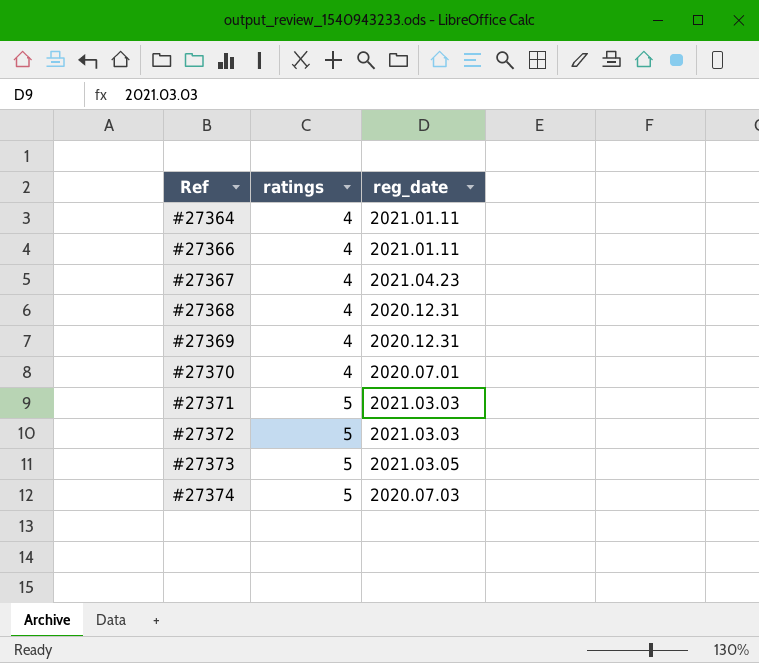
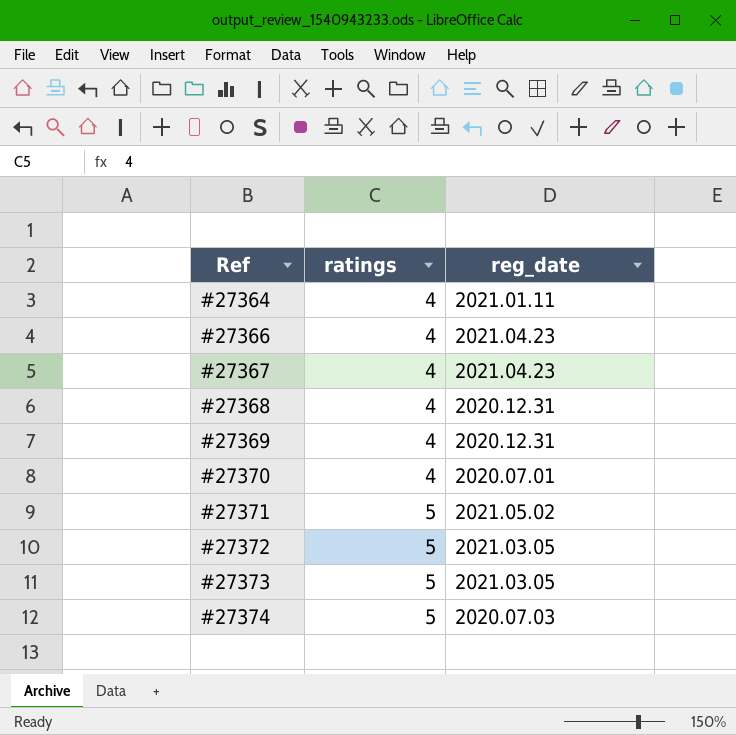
#27366 | reg_date: 2021.01.11 -> 2021.04.23
#27371 | reg_date: 2021.03.03 -> 2021.05.02
#27372 | reg_date: 2021.03.03 -> 2021.03.05

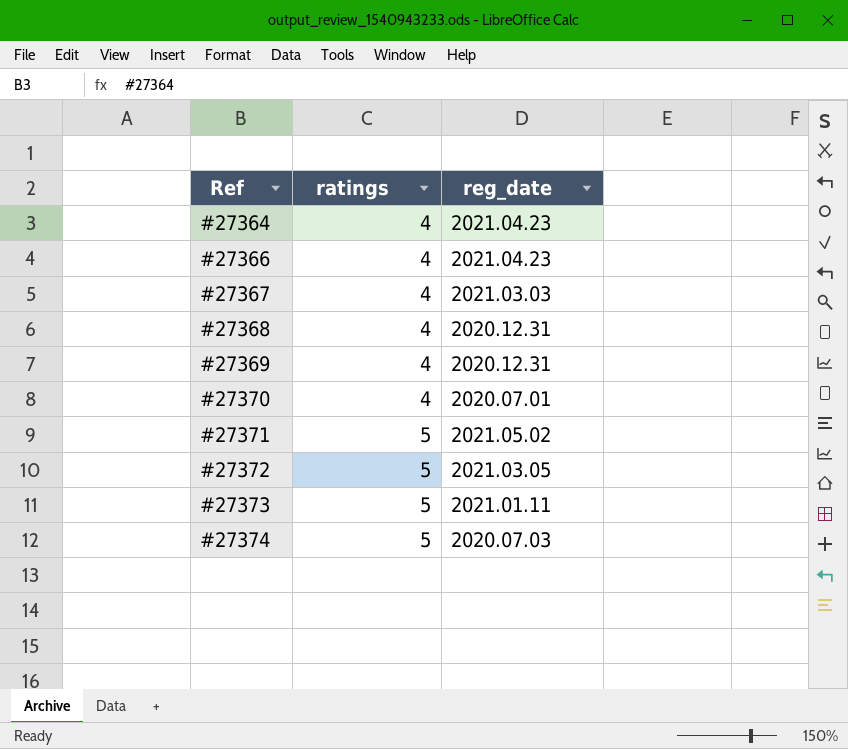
#27364 | reg_date: 2021.01.11 -> 2021.04.23
#27367 | reg_date: 2021.04.23 -> 2021.03.03
#27373 | reg_date: 2021.03.05 -> 2021.01.11

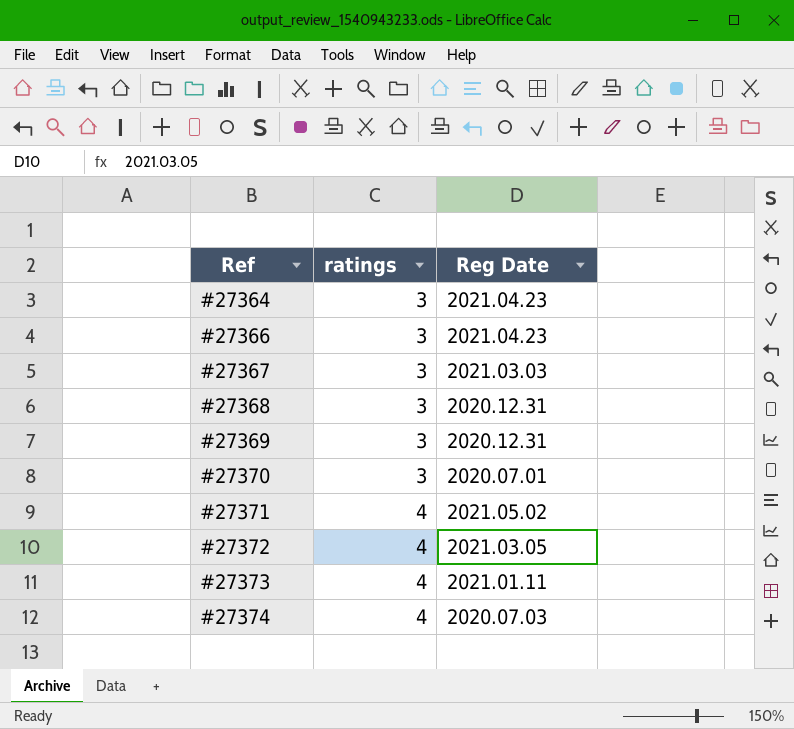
column name: reg_date -> Reg Date
#27364 | ratings: 4 -> 3
#27366 | ratings: 4 -> 3
#27367 | ratings: 4 -> 3
#27368 | ratings: 4 -> 3
#27369 | ratings: 4 -> 3
#27370 | ratings: 4 -> 3
#27371 | ratings: 5 -> 4
#27372 | ratings: 5 -> 4
#27373 | ratings: 5 -> 4
#27374 | ratings: 5 -> 4

